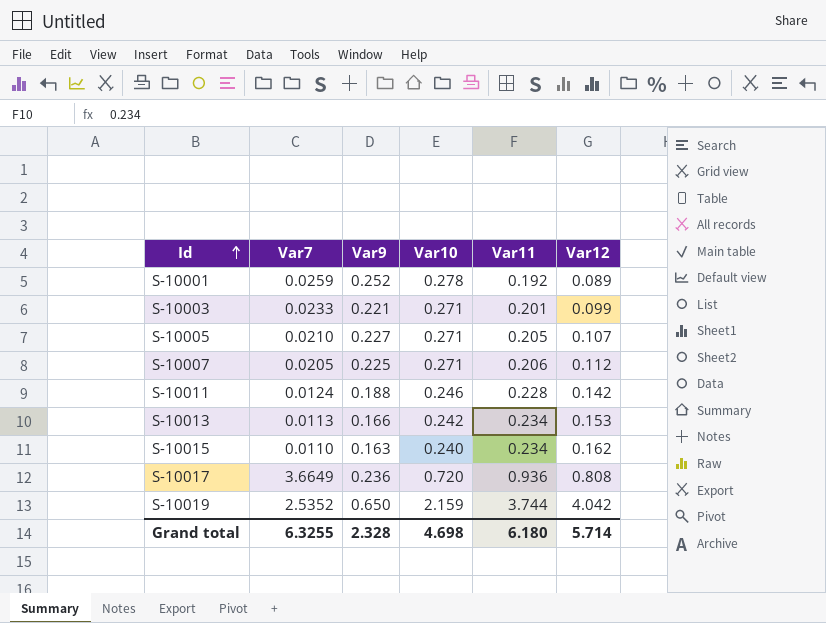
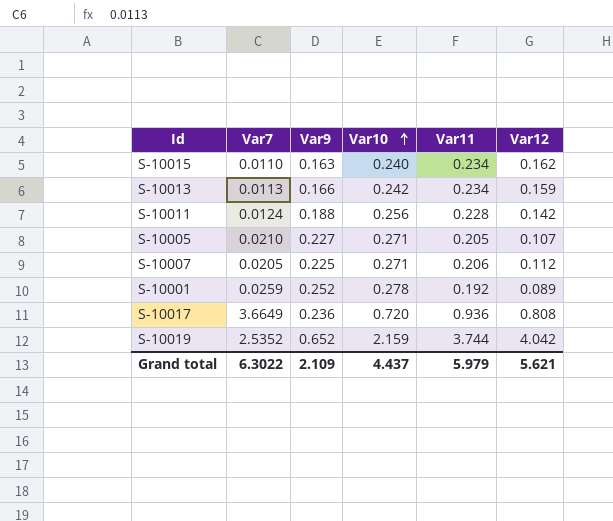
row order: Id ascending -> Var10 ascending
row S-10003: 0.0233 | 0.221 | 0.271 | 0.201 | 0.099 -> none
S-10013 | Var12: 0.153 -> 0.159
S-10011 | Var10: 0.246 -> 0.256
S-10019 | Var9: 0.650 -> 0.652
Grand total | Var7: 6.3255 -> 6.3022
Grand total | Var9: 2.328 -> 2.109
Grand total | Var10: 4.698 -> 4.437
Grand total | Var11: 6.180 -> 5.979
Grand total | Var12: 5.714 -> 5.621

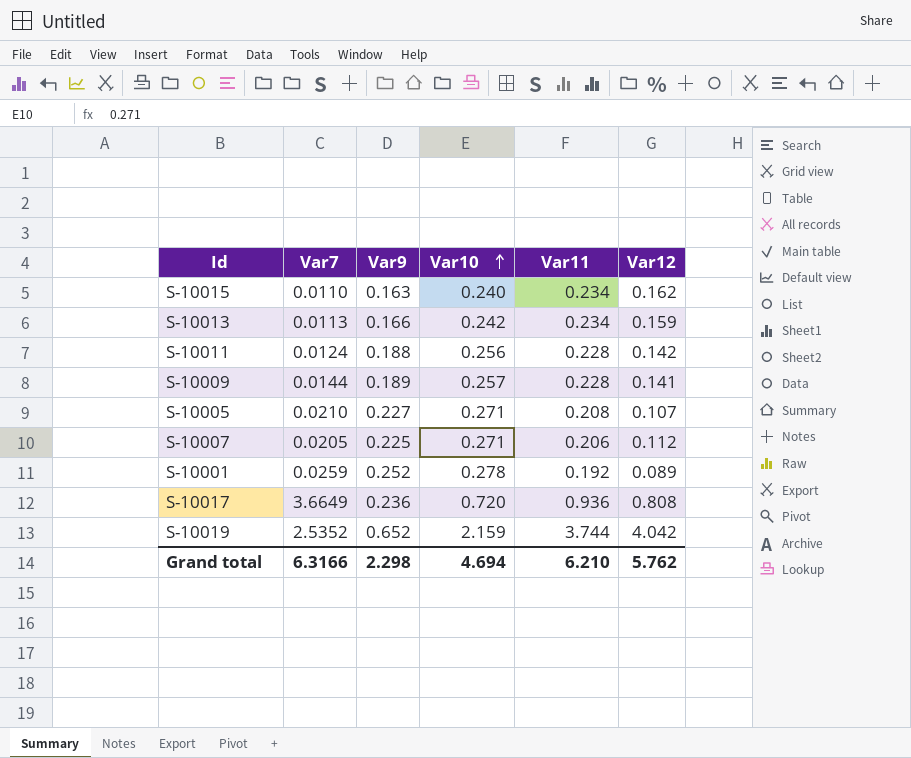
row S-10009: none -> 0.0144 | 0.189 | 0.257 | 0.228 | 0.141
S-10005 | Var11: 0.205 -> 0.208
Grand total | Var7: 6.3022 -> 6.3166
Grand total | Var9: 2.109 -> 2.298
Grand total | Var10: 4.437 -> 4.694
Grand total | Var11: 5.979 -> 6.210
Grand total | Var12: 5.621 -> 5.762

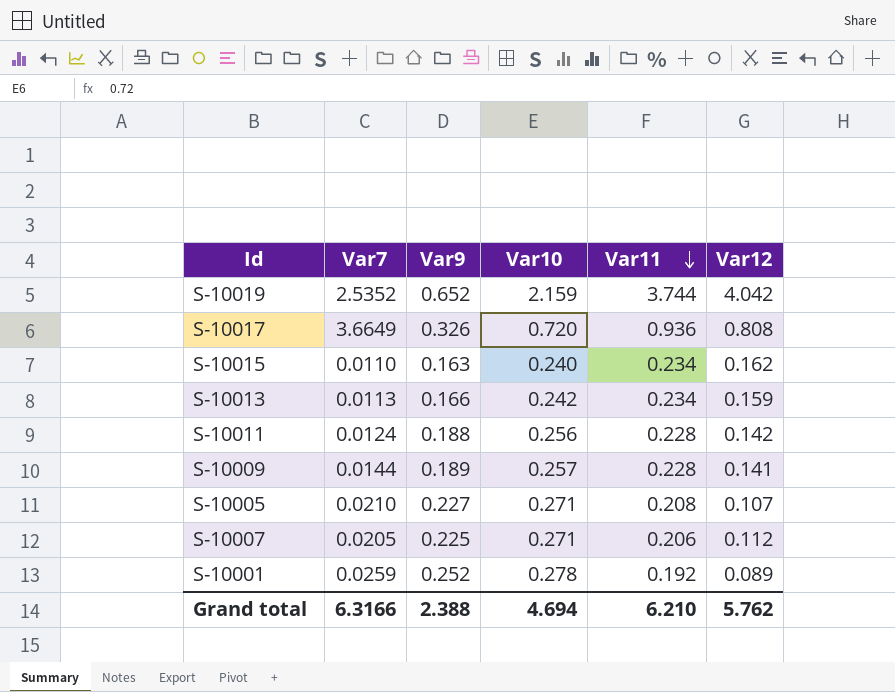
row order: Var10 ascending -> Var11 descending
S-10017 | Var9: 0.236 -> 0.326
Grand total | Var9: 2.298 -> 2.388

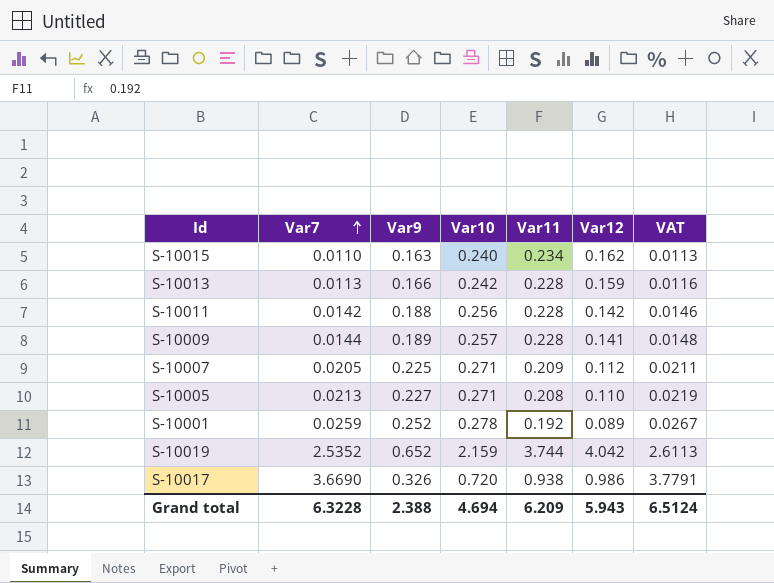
row order: Var11 descending -> Var7 ascending
column VAT | formula: none -> [Var7] * 1.03
S-10013 | Var11: 0.234 -> 0.228
S-10011 | Var7: 0.0124 -> 0.0142
S-10007 | Var11: 0.206 -> 0.209
S-10005 | Var7: 0.0210 -> 0.0213
S-10005 | Var12: 0.107 -> 0.110
S-10017 | Var7: 3.6649 -> 3.6690
S-10017 | Var11: 0.936 -> 0.938
S-10017 | Var12: 0.808 -> 0.986
Grand total | Var7: 6.3166 -> 6.3228
Grand total | Var11: 6.210 -> 6.209
Grand total | Var12: 5.762 -> 5.943

